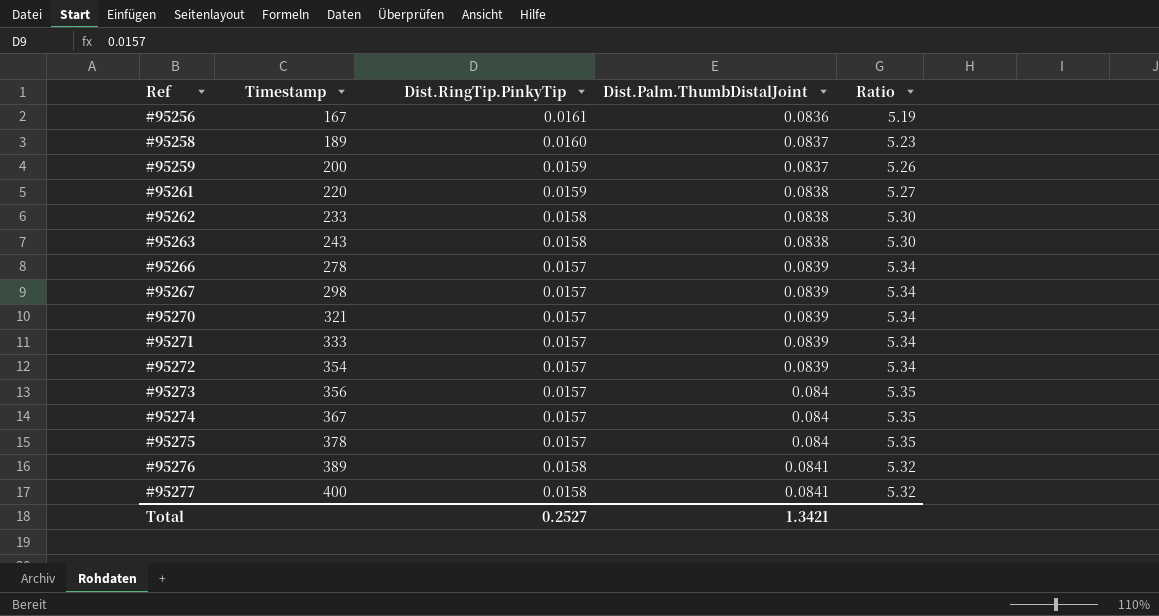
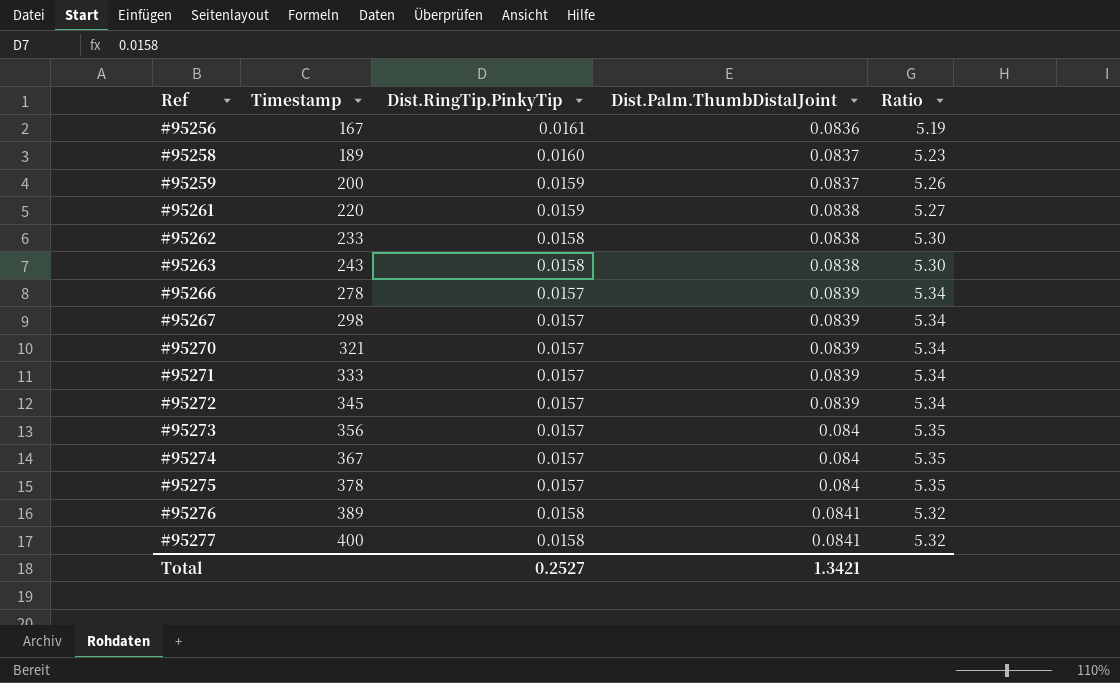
#95272 | Timestamp: 354 -> 345

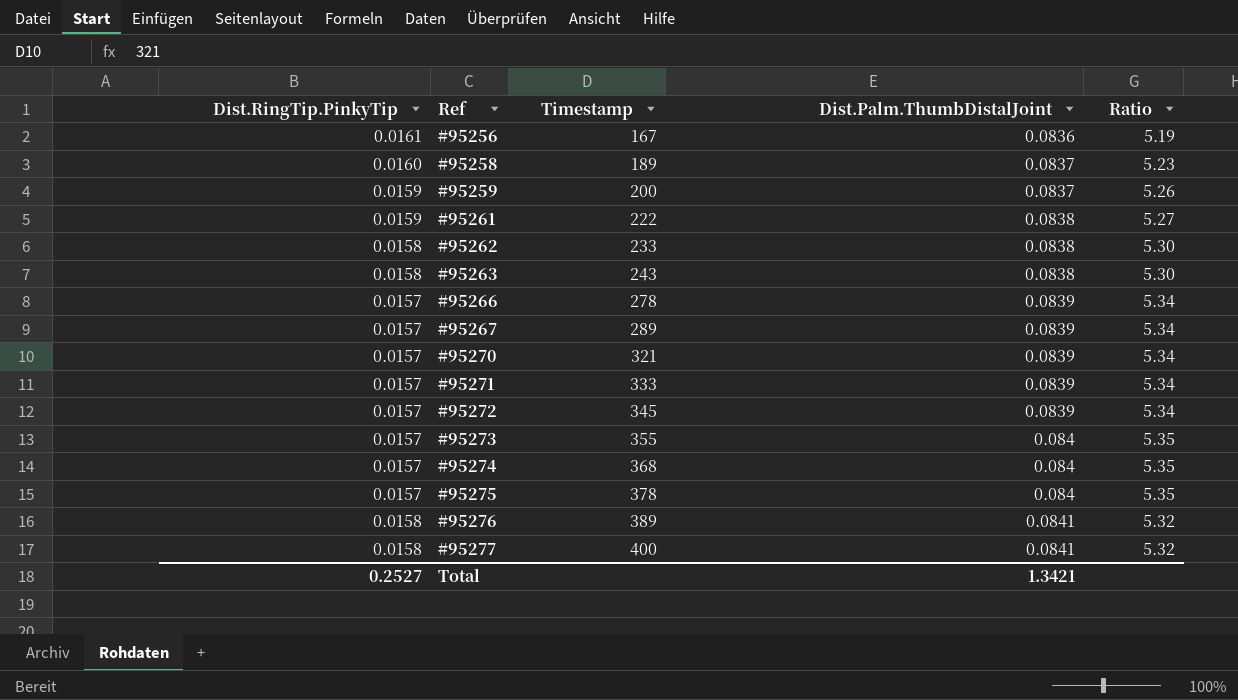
column Dist.RingTip.PinkyTip | position: 3 -> 1
#95261 | Timestamp: 220 -> 222
#95267 | Timestamp: 298 -> 289
#95273 | Timestamp: 356 -> 355
#95274 | Timestamp: 367 -> 368

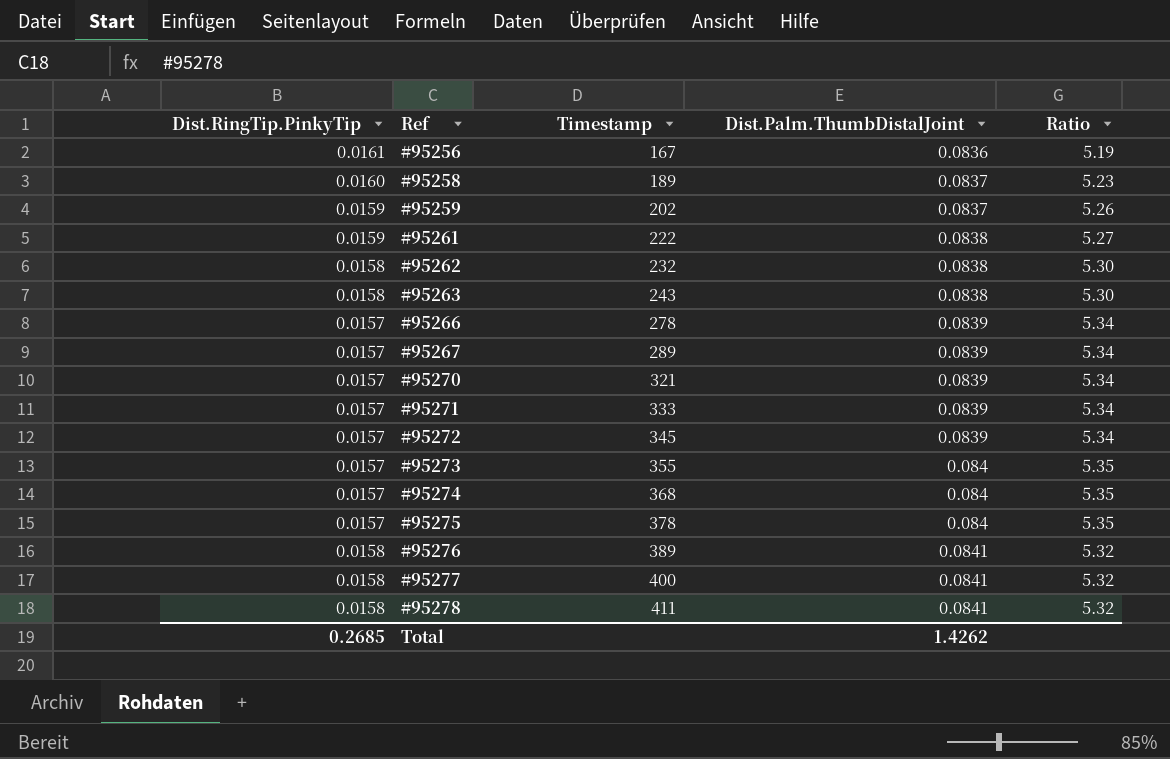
#95259 | Timestamp: 200 -> 202
#95262 | Timestamp: 233 -> 232
row #95278: none -> 0.0158 | 411 | 0.0841 | 5.32
Total | Dist.RingTip.PinkyTip: 0.2527 -> 0.2685
Total | Dist.Palm.ThumbDistalJoint: 1.3421 -> 1.4262

